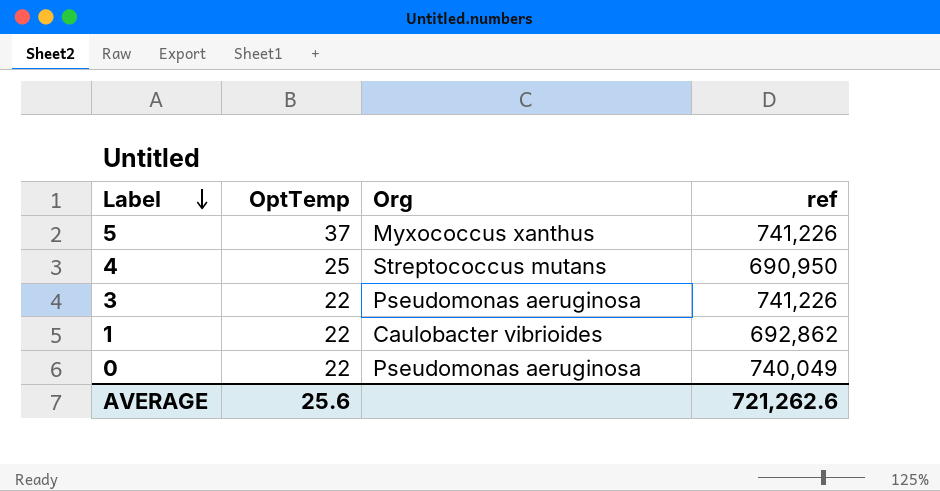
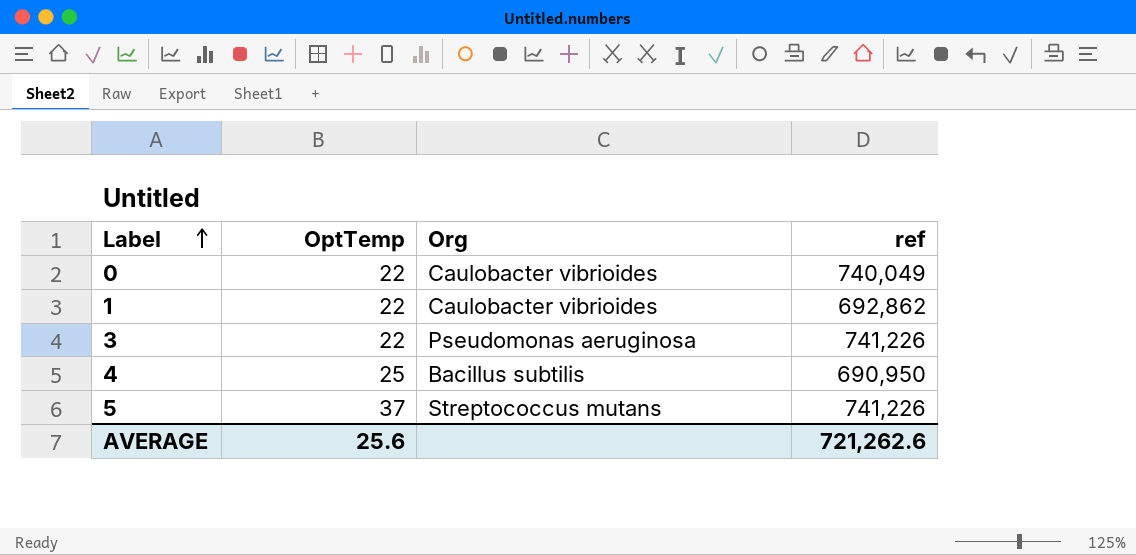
row order: Label descending -> Label ascending
0 | Org: Pseudomonas aeruginosa -> Caulobacter vibrioides
4 | Org: Streptococcus mutans -> Bacillus subtilis
5 | Org: Myxococcus xanthus -> Streptococcus mutans

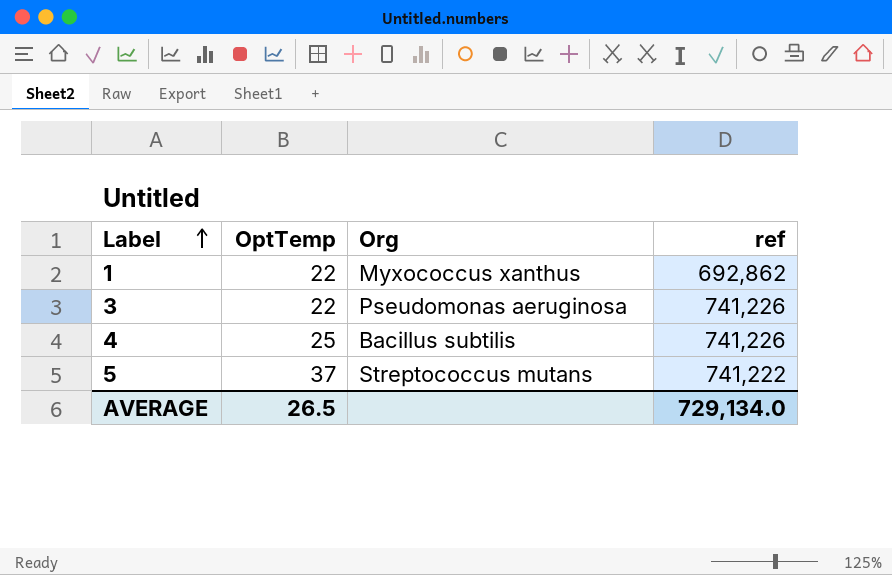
row 0: 22 | Caulobacter vibrioides | 740,049 -> none
1 | Org: Caulobacter vibrioides -> Myxococcus xanthus
4 | ref: 690,950 -> 741,226
5 | ref: 741,226 -> 741,222
AVERAGE | OptTemp: 25.6 -> 26.5
AVERAGE | ref: 721,262.6 -> 729,134.0

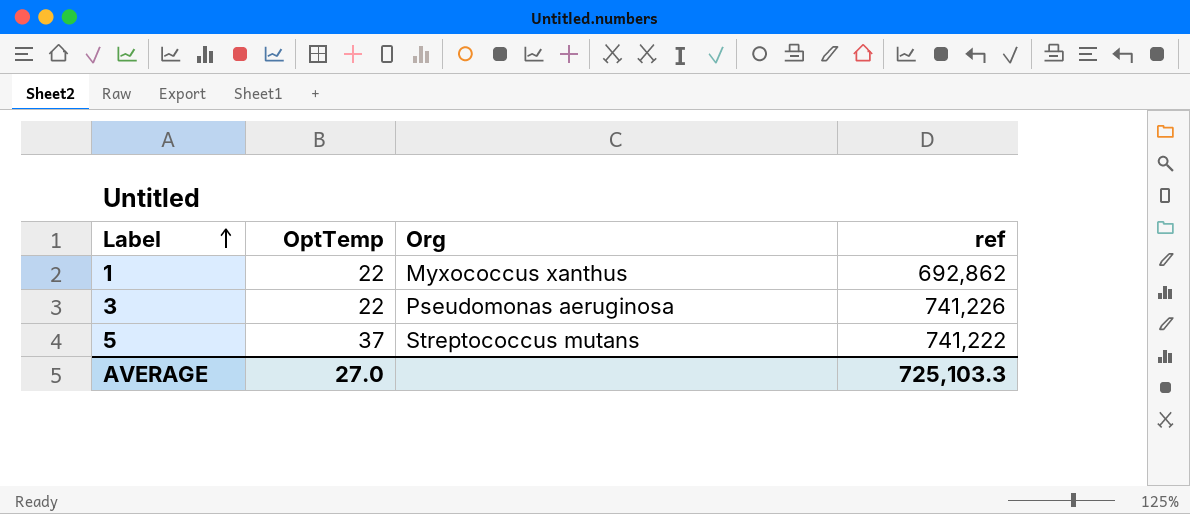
row 4: 25 | Bacillus subtilis | 741,226 -> none
AVERAGE | OptTemp: 26.5 -> 27.0
AVERAGE | ref: 729,134.0 -> 725,103.3

